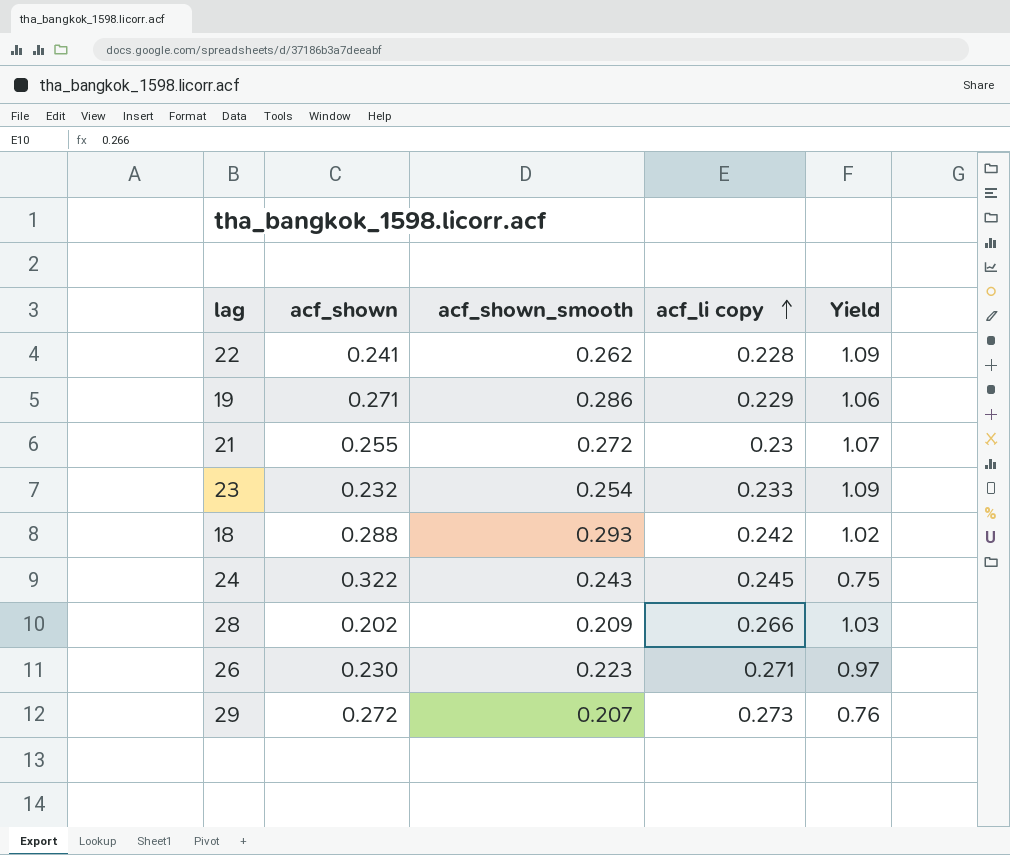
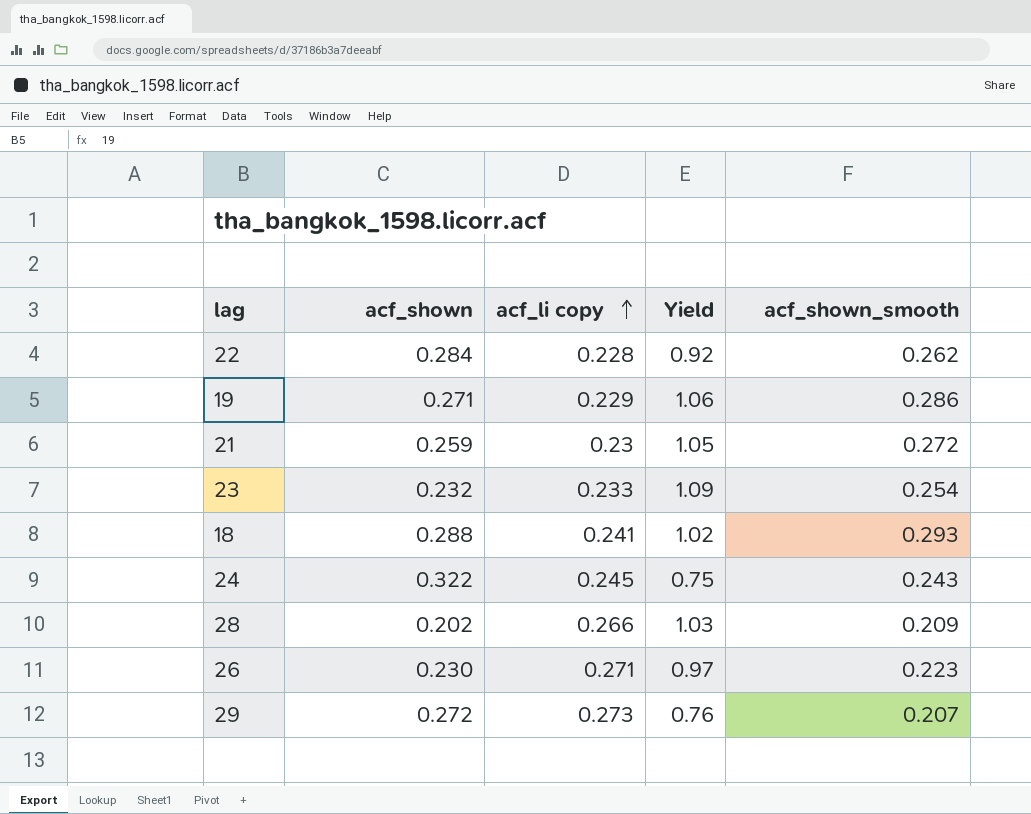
column acf_shown_smooth | position: 3 -> 5
22 | acf_shown: 0.241 -> 0.284
22 | Yield: 1.09 -> 0.92
21 | acf_shown: 0.255 -> 0.259
21 | Yield: 1.07 -> 1.05
18 | acf_li copy: 0.242 -> 0.241

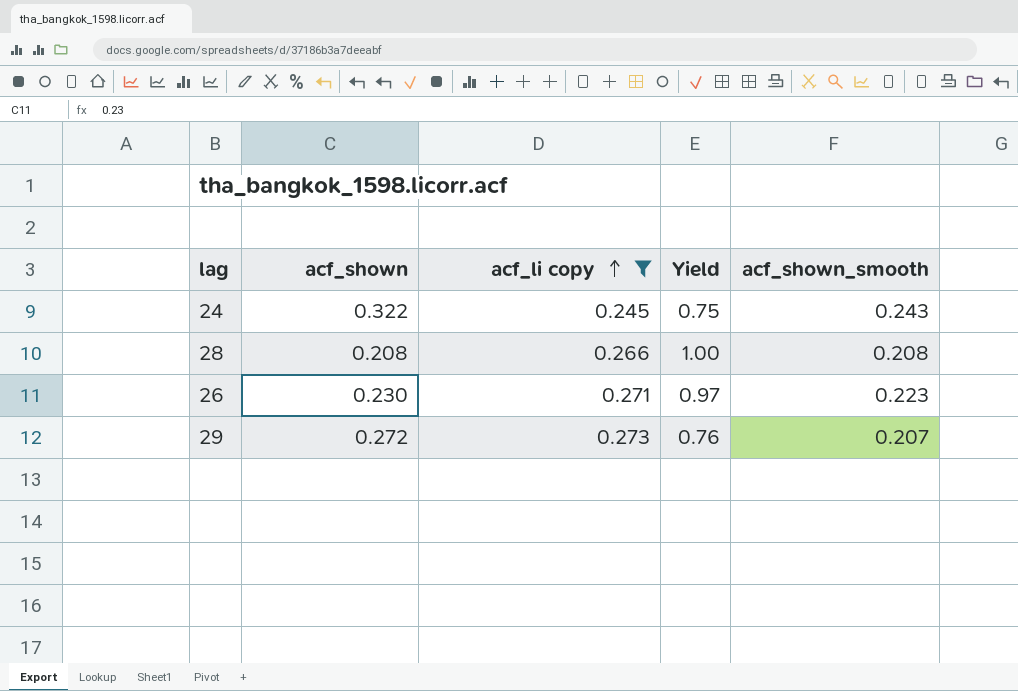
filter: none -> acf_li copy >= 0.245
28 | acf_shown: 0.202 -> 0.208
28 | Yield: 1.03 -> 1.00
28 | acf_shown_smooth: 0.209 -> 0.208

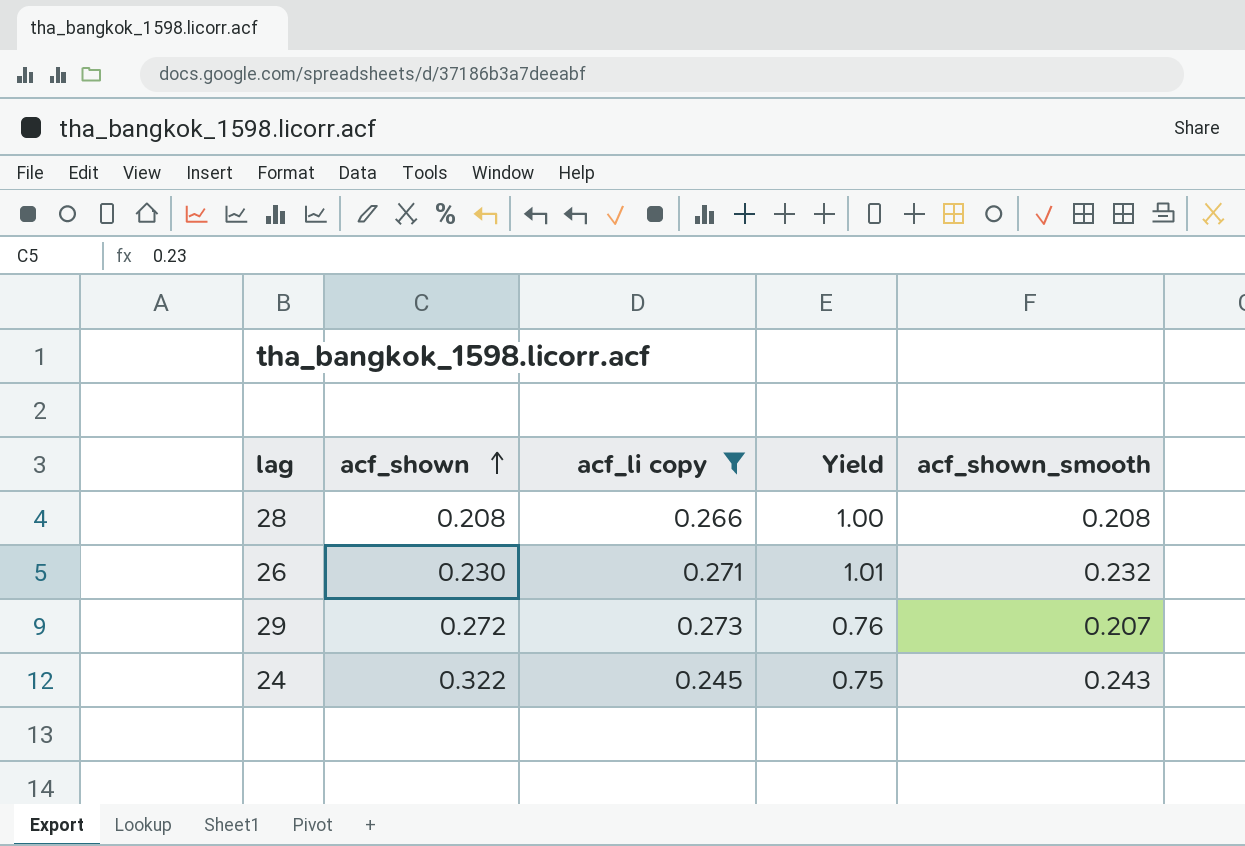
row order: acf_li copy ascending -> acf_shown ascending
26 | Yield: 0.97 -> 1.01
26 | acf_shown_smooth: 0.223 -> 0.232

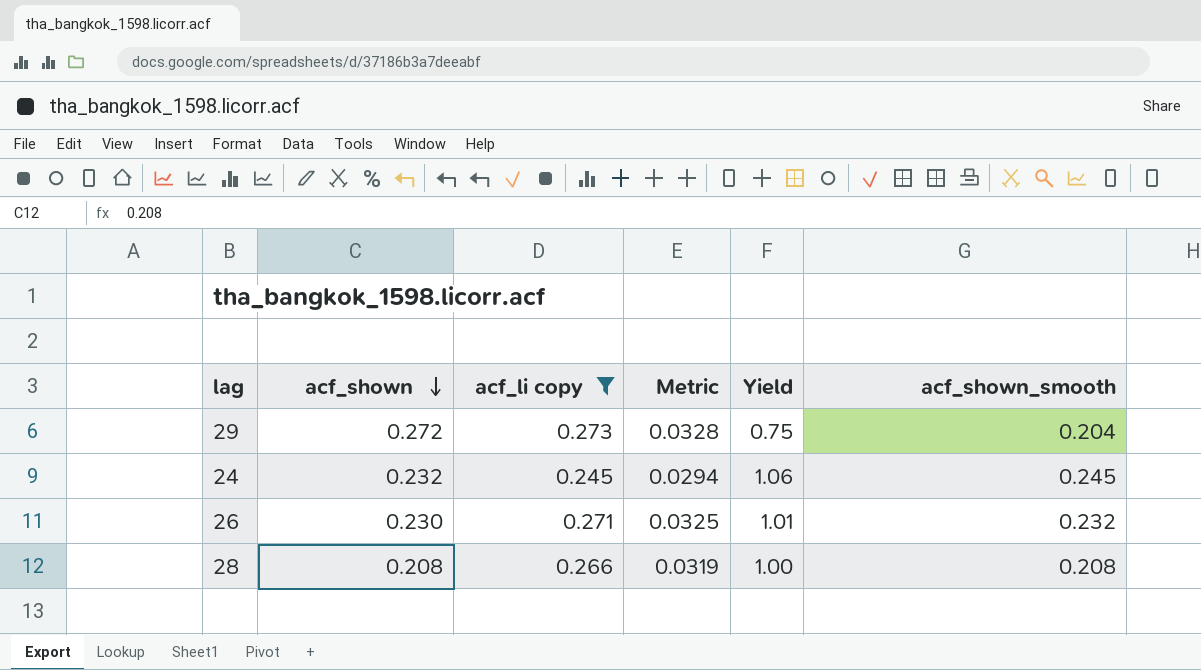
row order: acf_shown ascending -> acf_shown descending
column Metric | formula: none -> [acf_li copy] * 0.12
29 | Yield: 0.76 -> 0.75
29 | acf_shown_smooth: 0.207 -> 0.204
24 | acf_shown: 0.322 -> 0.232
24 | Yield: 0.75 -> 1.06
24 | acf_shown_smooth: 0.243 -> 0.245

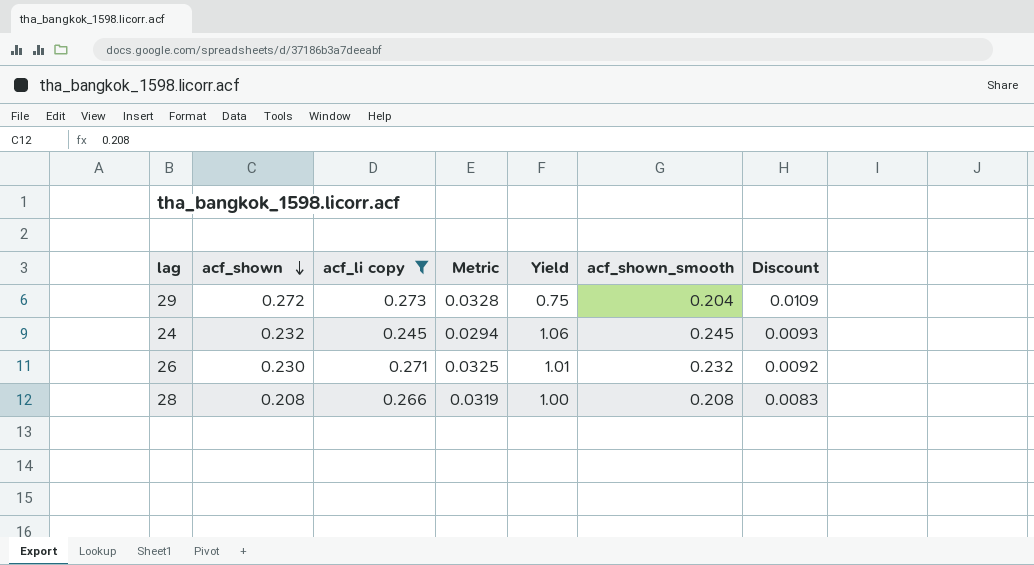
column Discount | formula: none -> [acf_shown] * 0.04

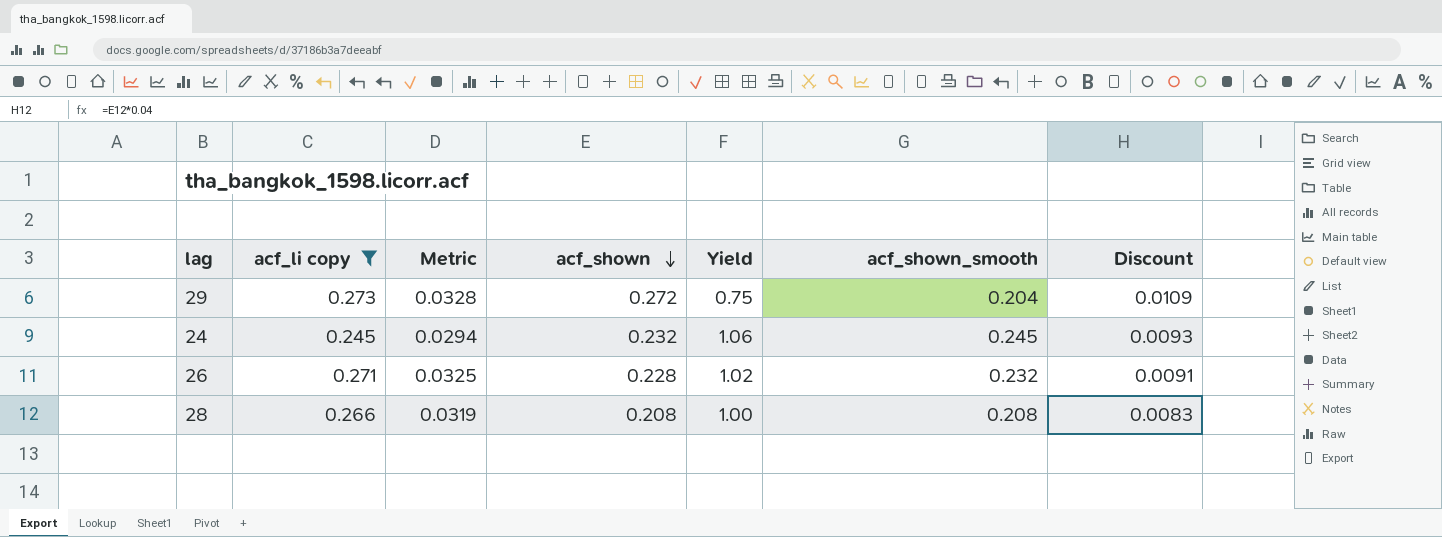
column acf_shown | position: 2 -> 4
26 | acf_shown: 0.230 -> 0.228
26 | Yield: 1.01 -> 1.02
26 | Discount: 0.0092 -> 0.0091

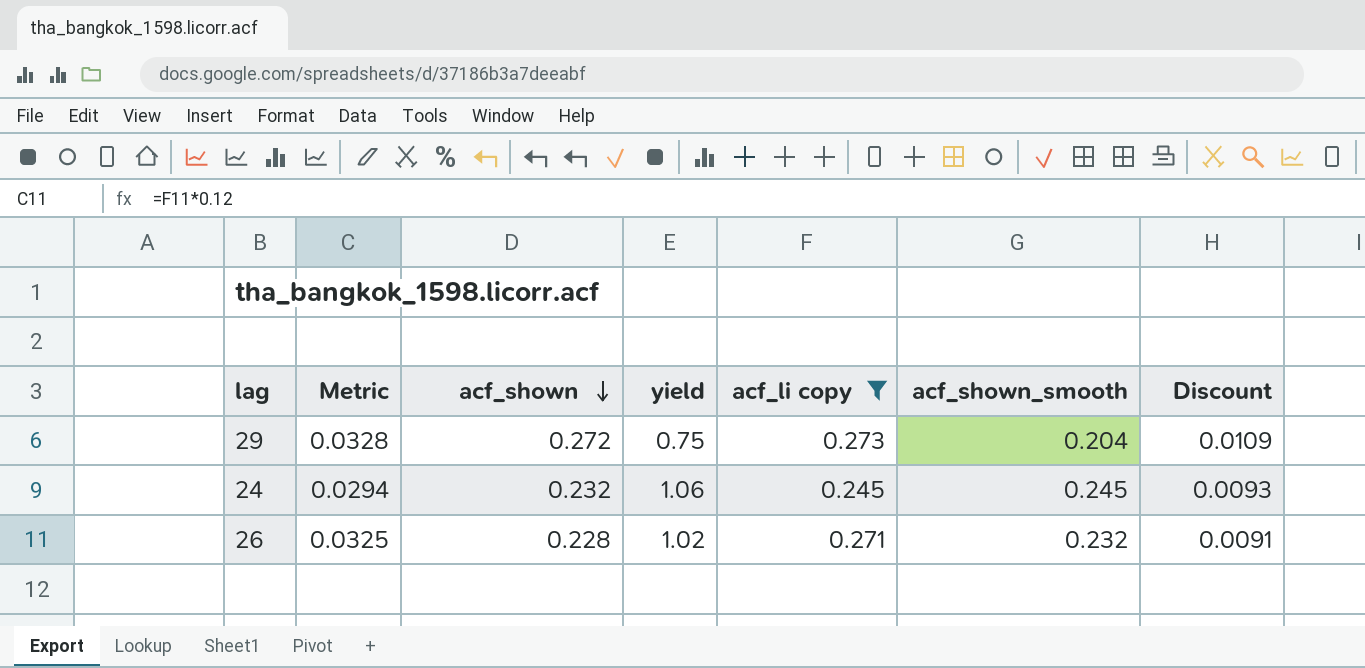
column name: Yield -> yield
column acf_li copy | position: 2 -> 5
row 28: 0.266 | 0.0319 | 0.208 | 1.00 | 0.208 | 0.0083 -> none

